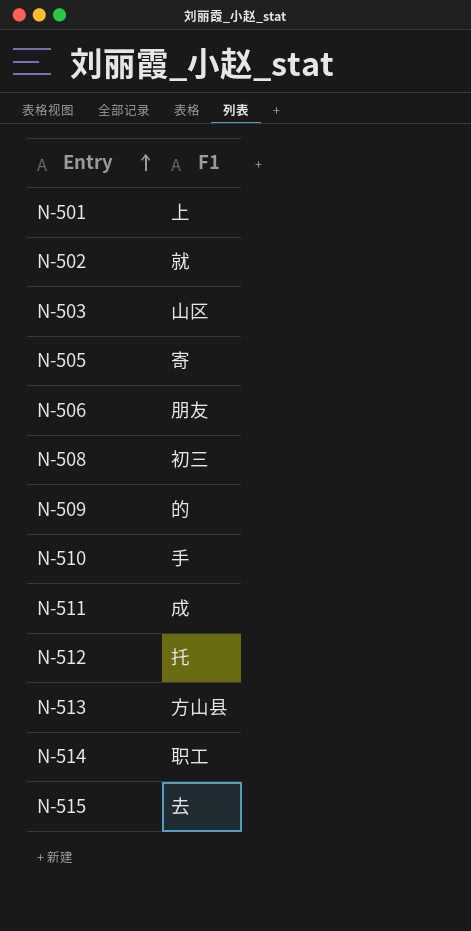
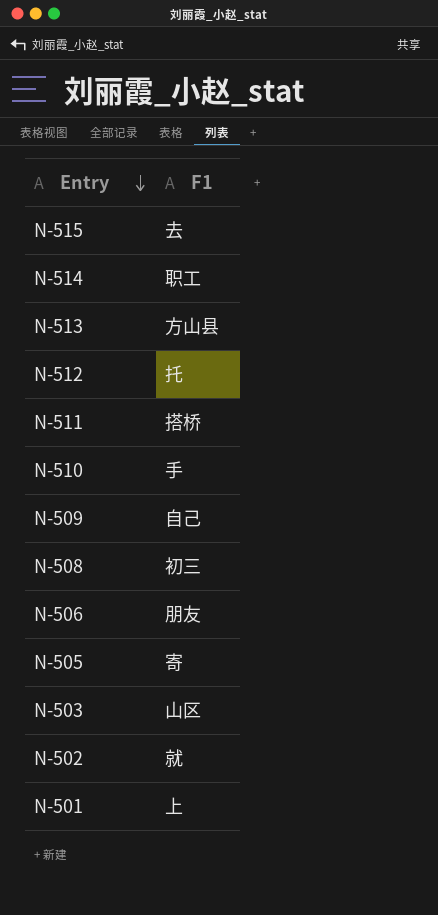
row order: Entry ascending -> Entry descending
N-511 | F1: 成 -> 搭桥
N-509 | F1: 的 -> 自己

